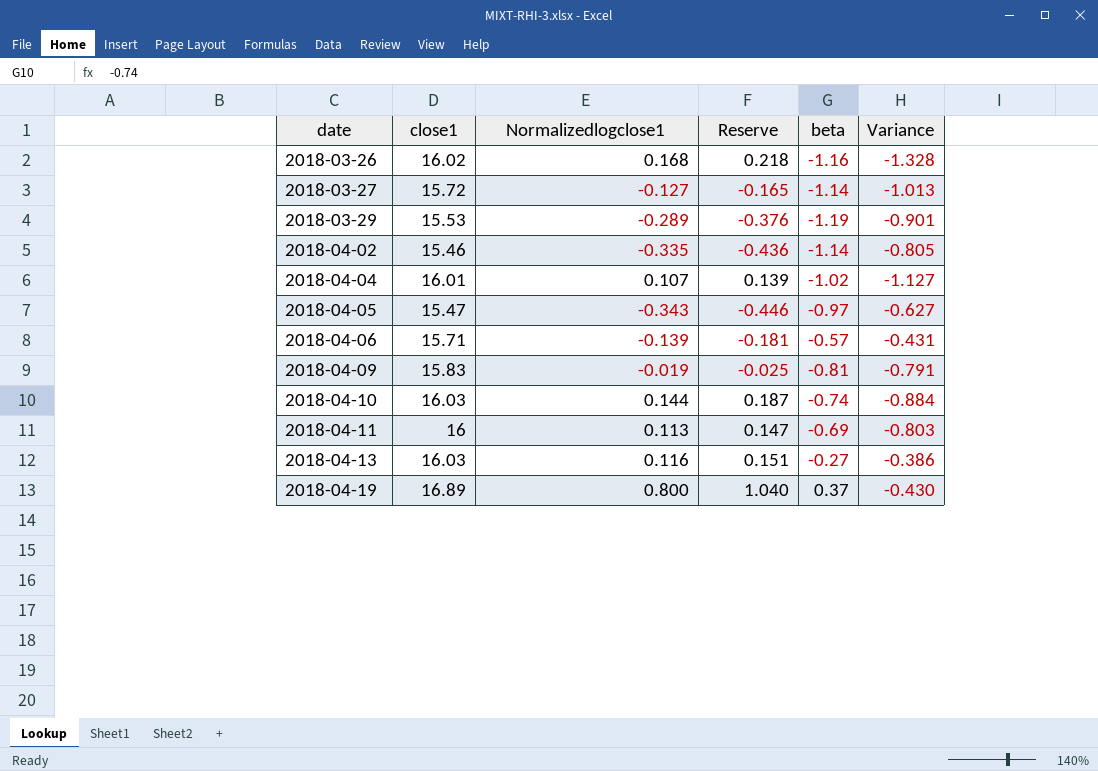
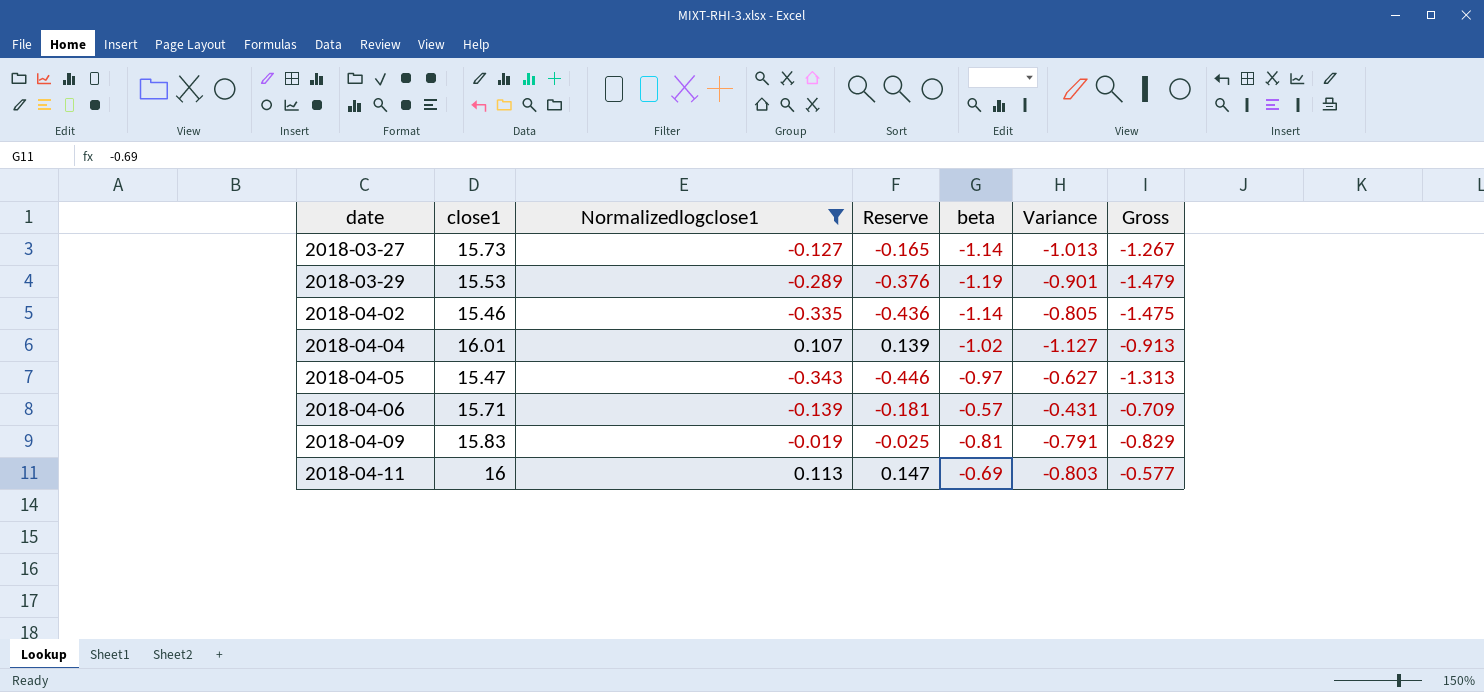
filter: none -> Normalizedlogclose1 <= 0.113
column Gross | formula: none -> [Normalizedlogclose1] + [beta]
2018-03-27 | close1: 15.72 -> 15.73

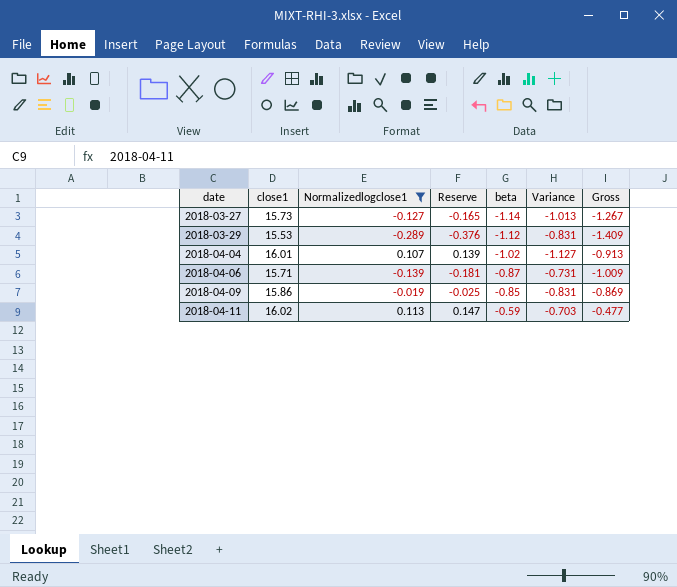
row 2018-04-02: 15.46 | -0.335 | -0.436 | -1.14 | -0.805 | -1.475 -> none
row 2018-04-05: 15.47 | -0.343 | -0.446 | -0.97 | -0.627 | -1.313 -> none
2018-03-29 | beta: -1.19 -> -1.12
2018-03-29 | Variance: -0.901 -> -0.831
2018-03-29 | Gross: -1.479 -> -1.409
2018-04-06 | beta: -0.57 -> -0.87
2018-04-06 | Variance: -0.431 -> -0.731
2018-04-06 | Gross: -0.709 -> -1.009
2018-04-09 | close1: 15.83 -> 15.86
2018-04-09 | beta: -0.81 -> -0.85
2018-04-09 | Variance: -0.791 -> -0.831
2018-04-09 | Gross: -0.829 -> -0.869
2018-04-11 | close1: 16 -> 16.02
2018-04-11 | beta: -0.69 -> -0.59
2018-04-11 | Variance: -0.803 -> -0.703
2018-04-11 | Gross: -0.577 -> -0.477

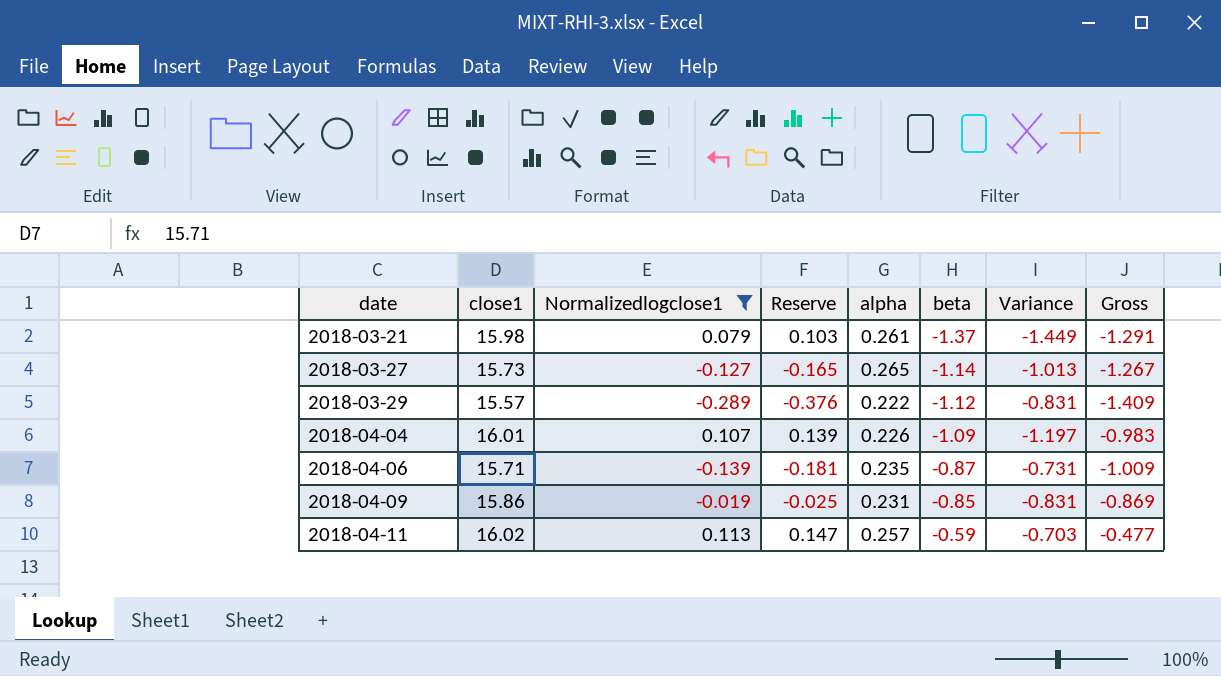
column alpha | position: none -> 5
row 2018-03-21: none -> 15.98 | 0.079 | 0.103 | 0.261 | -1.37 | -1.449 | -1.291
2018-03-29 | close1: 15.53 -> 15.57
2018-04-04 | beta: -1.02 -> -1.09
2018-04-04 | Variance: -1.127 -> -1.197
2018-04-04 | Gross: -0.913 -> -0.983

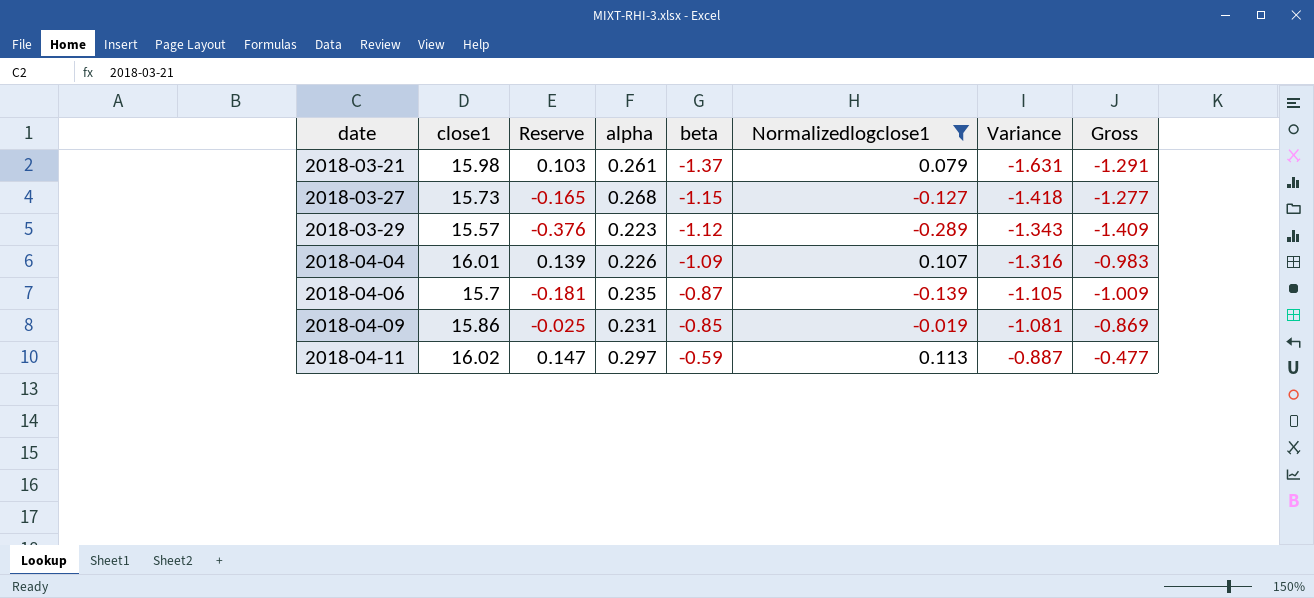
column Normalizedlogclose1 | position: 3 -> 6
column Variance | formula: [beta] - [Normalizedlogclose1] -> [beta] - [alpha]
2018-03-27 | alpha: 0.265 -> 0.268
2018-03-27 | beta: -1.14 -> -1.15
2018-03-27 | Gross: -1.267 -> -1.277
2018-03-29 | alpha: 0.222 -> 0.223
2018-04-06 | close1: 15.71 -> 15.7
2018-04-11 | alpha: 0.257 -> 0.297

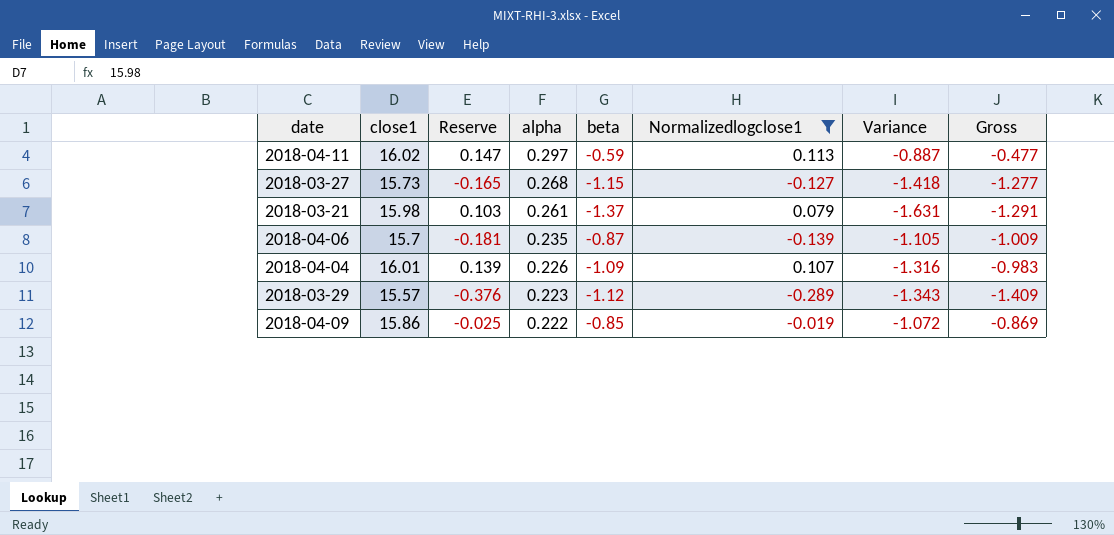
row order: date ascending -> alpha descending
2018-04-09 | alpha: 0.231 -> 0.222
2018-04-09 | Variance: -1.081 -> -1.072

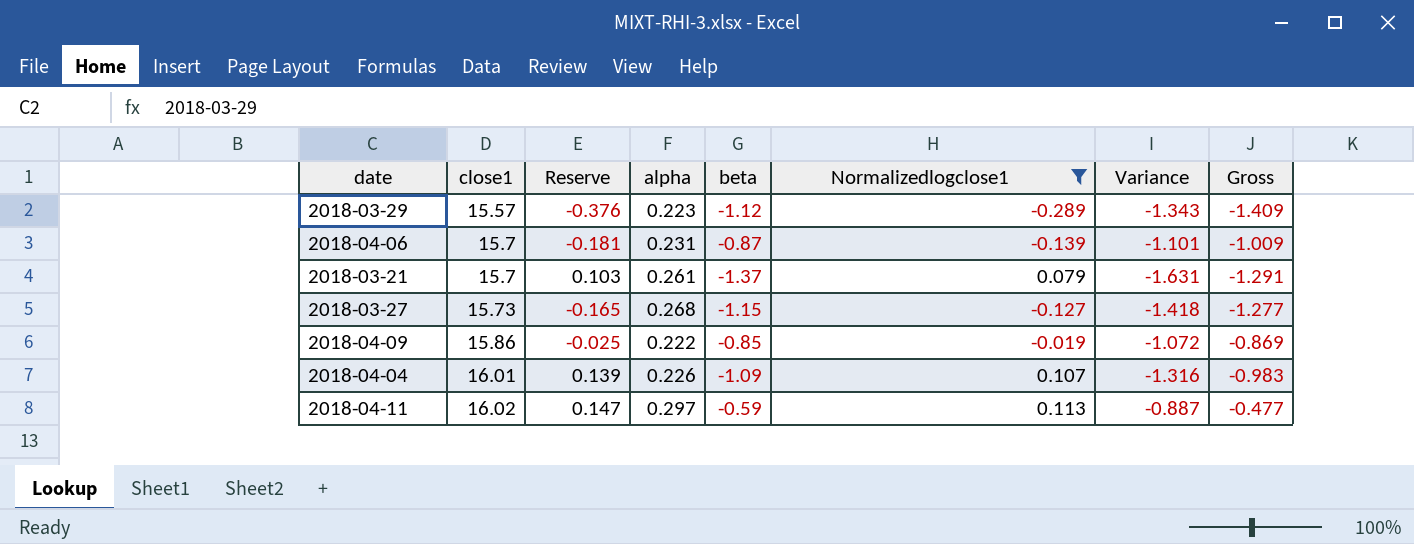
row order: alpha descending -> close1 ascending
2018-04-06 | alpha: 0.235 -> 0.231
2018-04-06 | Variance: -1.105 -> -1.101
2018-03-21 | close1: 15.98 -> 15.7

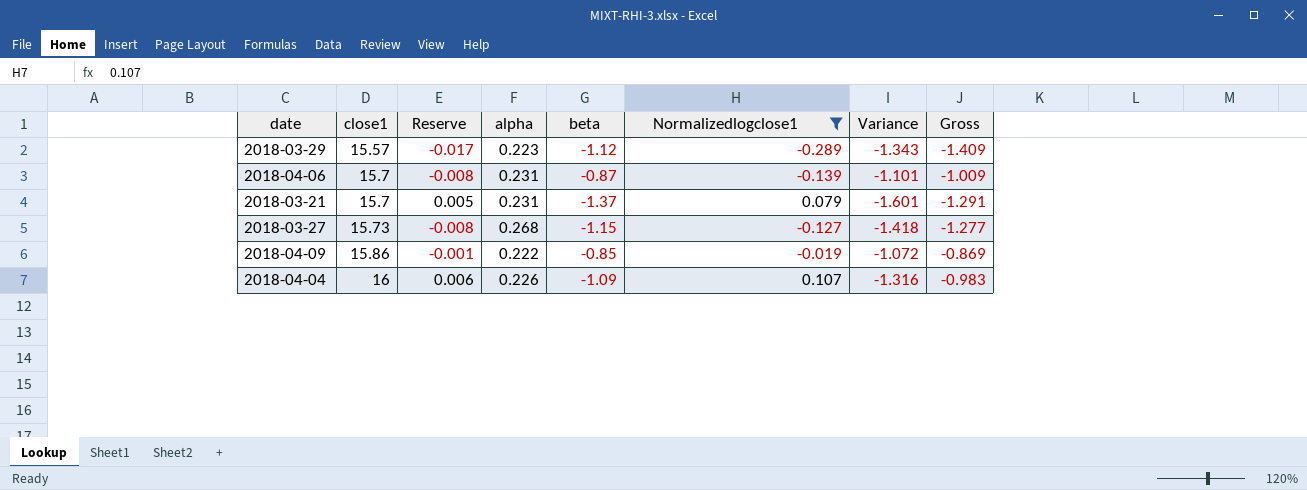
column Reserve | formula: [Normalizedlogclose1] * 1.3 -> [Normalizedlogclose1] * 0.06
row 2018-04-11: 16.02 | 0.147 | 0.297 | -0.59 | 0.113 | -0.887 | -0.477 -> none
2018-03-21 | alpha: 0.261 -> 0.231
2018-03-21 | Variance: -1.631 -> -1.601
2018-04-04 | close1: 16.01 -> 16

